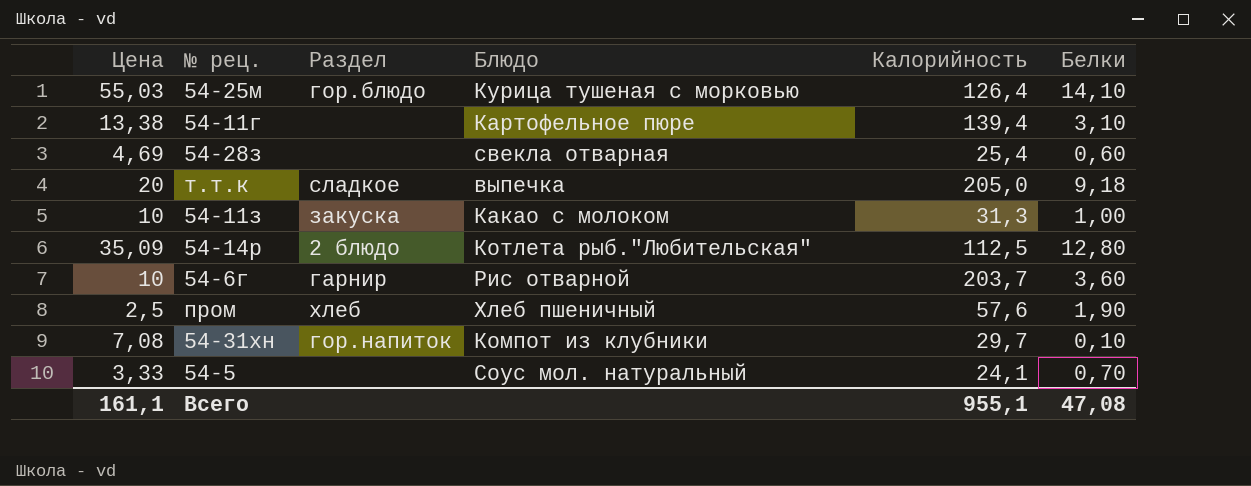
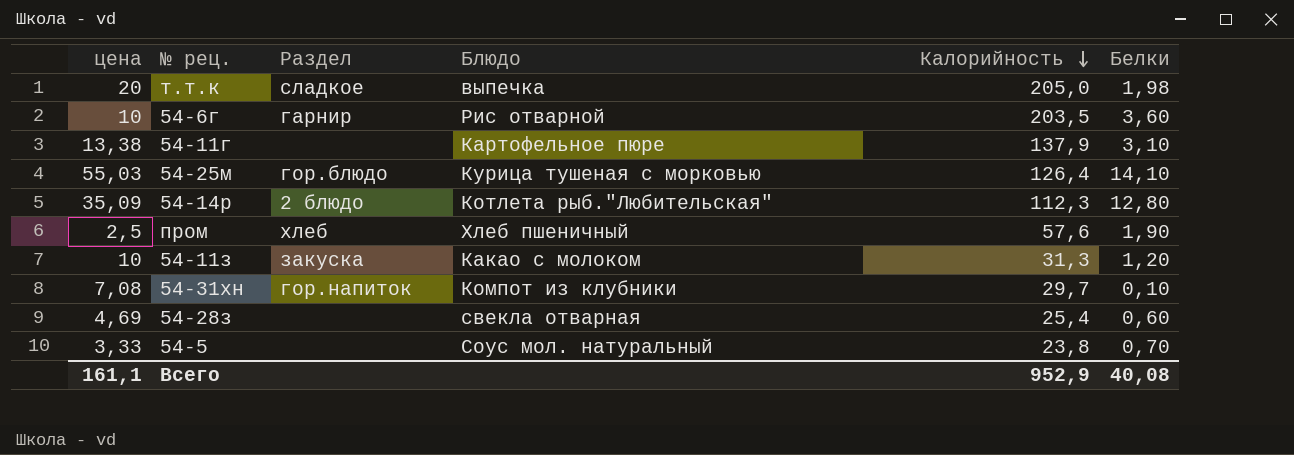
row order: none -> Калорийность descending
column name: Цена -> цена
т.т.к | Белки: 9,18 -> 1,98
54-6г | Калорийность: 203,7 -> 203,5
54-11г | Калорийность: 139,4 -> 137,9
54-14р | Калорийность: 112,5 -> 112,3
54-11з | Белки: 1,00 -> 1,20
54-5 | Калорийность: 24,1 -> 23,8
Всего | Калорийность: 955,1 -> 952,9
Всего | Белки: 47,08 -> 40,08

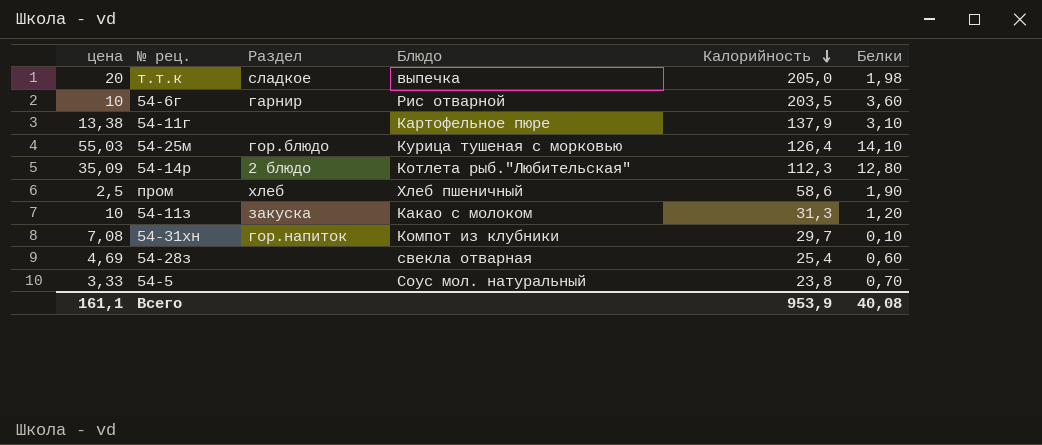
пром | Калорийность: 57,6 -> 58,6
Всего | Калорийность: 952,9 -> 953,9

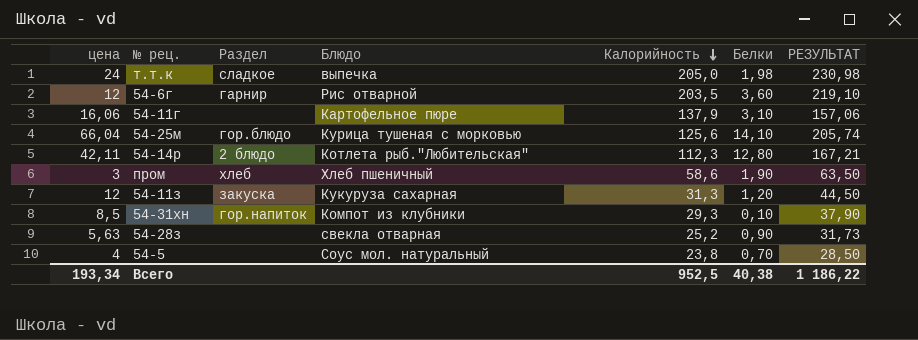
column РЕЗУЛЬТАТ | formula: none -> [цена] + [Калорийность] + [Белки]
т.т.к | цена: 20 -> 24
54-6г | цена: 10 -> 12
54-11г | цена: 13,38 -> 16,06
54-25м | цена: 55,03 -> 66,04
54-25м | Калорийность: 126,4 -> 125,6
54-14р | цена: 35,09 -> 42,11
пром | цена: 2,5 -> 3
54-11з | цена: 10 -> 12
54-11з | Блюдо: Какао с молоком -> Кукуруза сахарная
54-31хн | цена: 7,08 -> 8,5
54-31хн | Калорийность: 29,7 -> 29,3
54-28з | цена: 4,69 -> 5,63
54-28з | Калорийность: 25,4 -> 25,2
54-28з | Белки: 0,60 -> 0,90
54-5 | цена: 3,33 -> 4
Всего | цена: 161,1 -> 193,34
Всего | Калорийность: 953,9 -> 952,5
Всего | Белки: 40,08 -> 40,38

